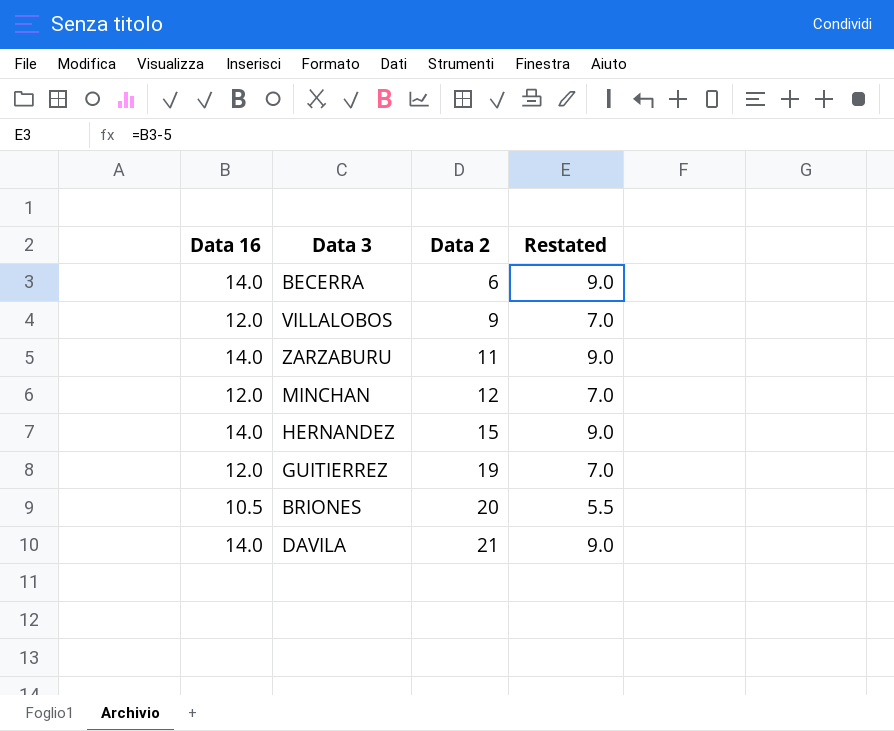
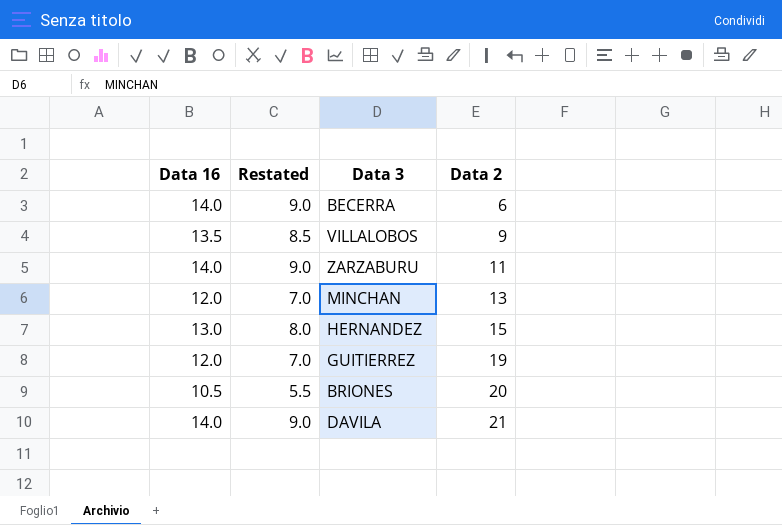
column Restated | position: 4 -> 2
VILLALOBOS | Data 16: 12.0 -> 13.5
VILLALOBOS | Restated: 7.0 -> 8.5
MINCHAN | Data 2: 12 -> 13
HERNANDEZ | Data 16: 14.0 -> 13.0
HERNANDEZ | Restated: 9.0 -> 8.0

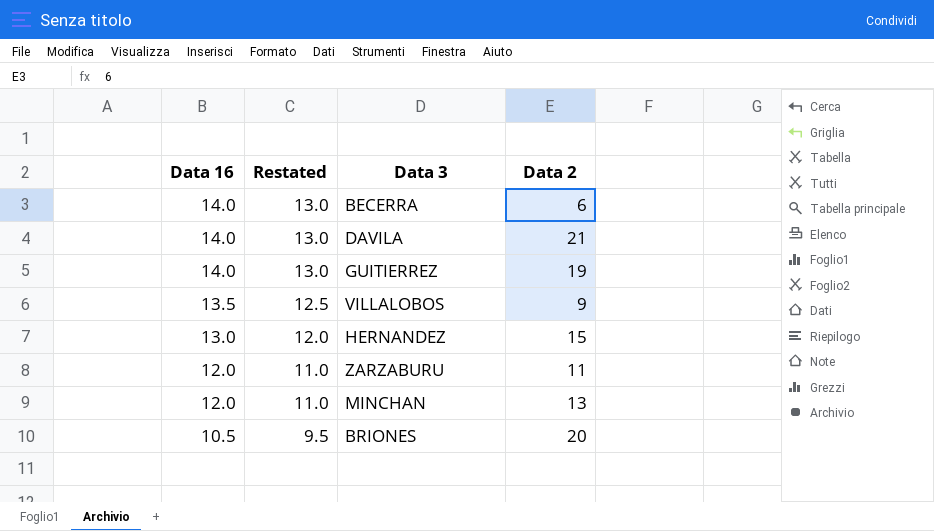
row order: Data 2 ascending -> Data 16 descending
column Restated | formula: [Data 16] - 5 -> [Data 16] - 1
GUITIERREZ | Data 16: 12.0 -> 14.0
ZARZABURU | Data 16: 14.0 -> 12.0

